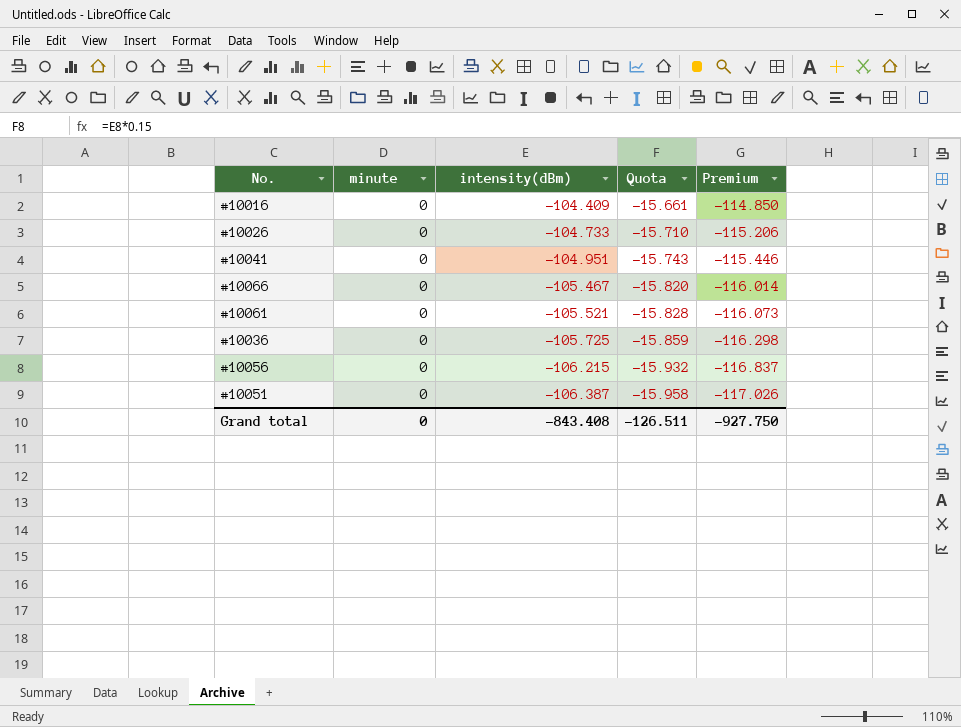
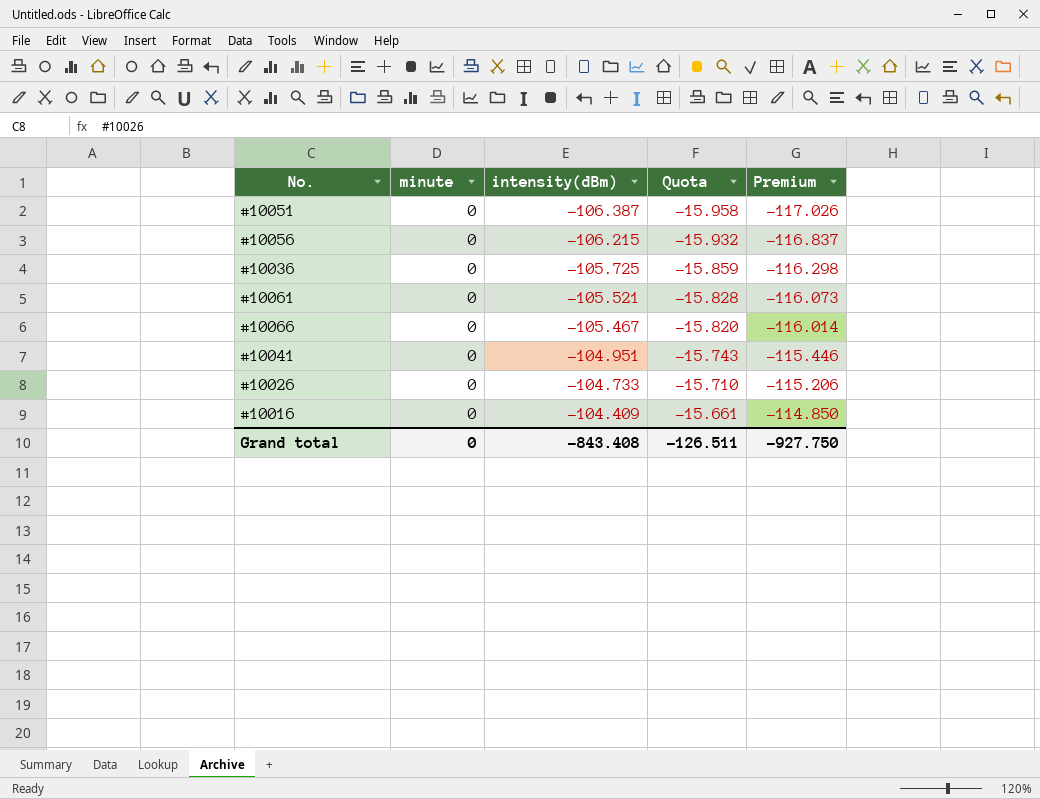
row order: intensity(dBm) descending -> intensity(dBm) ascending

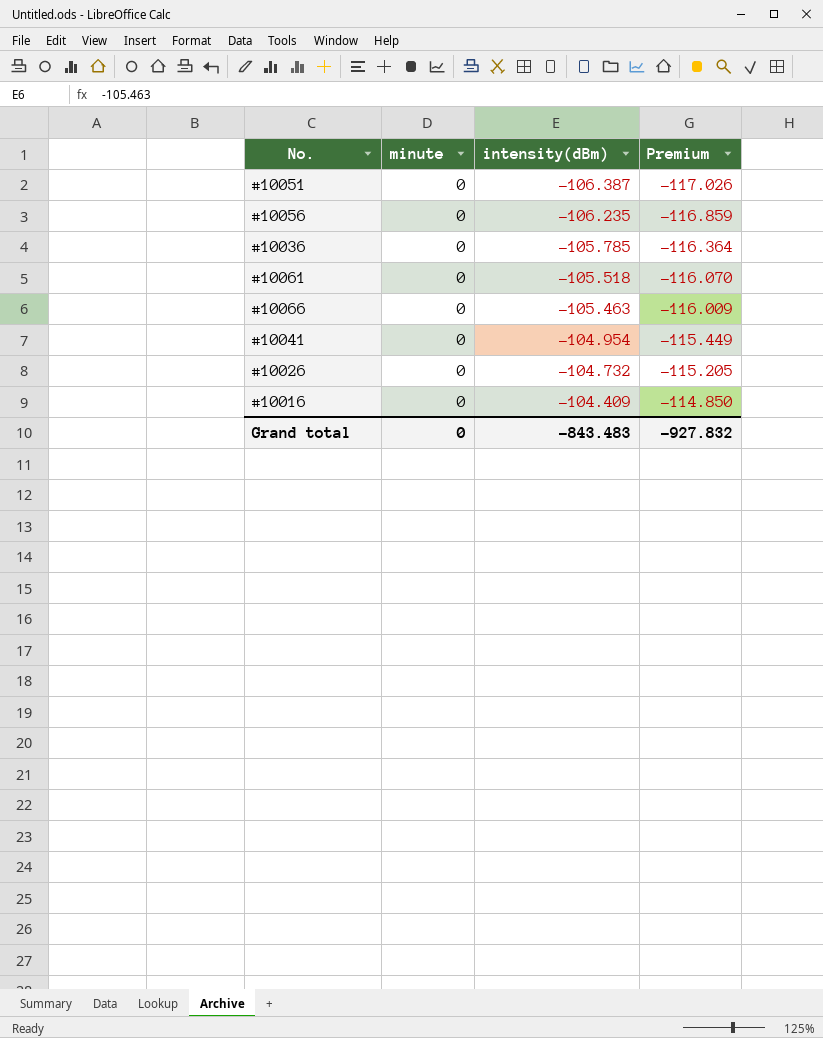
column Quota | formula: [intensity(dBm)] * 0.15 -> none
#10056 | intensity(dBm): -106.215 -> -106.235
#10056 | Premium: -116.837 -> -116.859
#10036 | intensity(dBm): -105.725 -> -105.785
#10036 | Premium: -116.298 -> -116.364
#10061 | intensity(dBm): -105.521 -> -105.518
#10061 | Premium: -116.073 -> -116.070
#10066 | intensity(dBm): -105.467 -> -105.463
#10066 | Premium: -116.014 -> -116.009
#10041 | intensity(dBm): -104.951 -> -104.954
#10041 | Premium: -115.446 -> -115.449
#10026 | intensity(dBm): -104.733 -> -104.732
#10026 | Premium: -115.206 -> -115.205
Grand total | intensity(dBm): -843.408 -> -843.483
Grand total | Premium: -927.750 -> -927.832

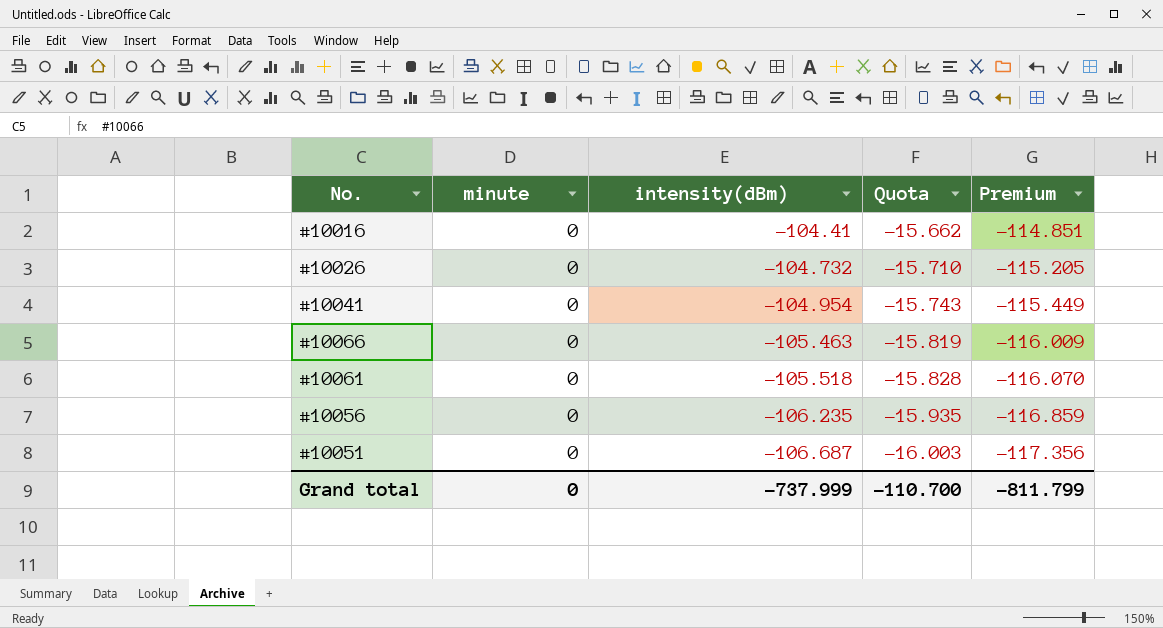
row order: intensity(dBm) ascending -> intensity(dBm) descending
column Quota | formula: none -> [intensity(dBm)] * 0.15
row #10036: 0 | -105.785 | -116.364 -> none
#10016 | intensity(dBm): -104.409 -> -104.41
#10016 | Premium: -114.850 -> -114.851
#10051 | intensity(dBm): -106.387 -> -106.687
#10051 | Premium: -117.026 -> -117.356
Grand total | intensity(dBm): -843.483 -> -737.999
Grand total | Premium: -927.832 -> -811.799

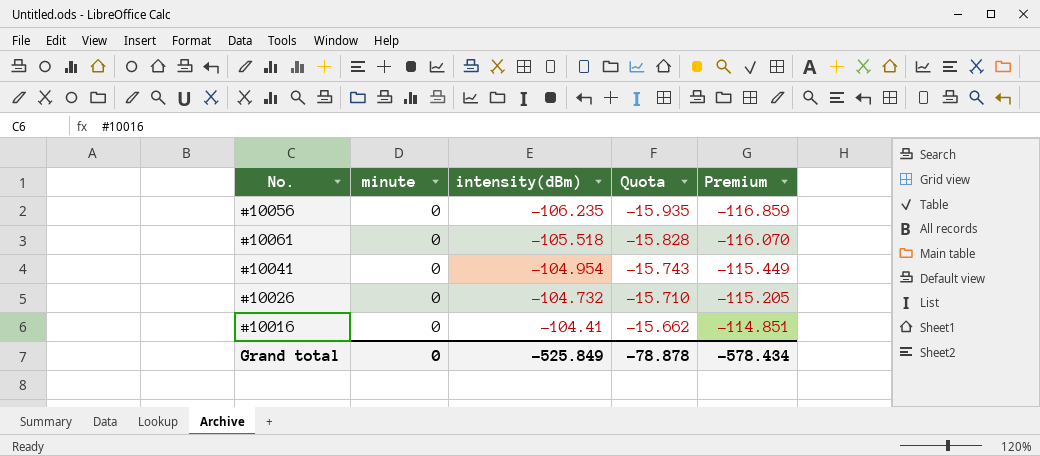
row order: intensity(dBm) descending -> intensity(dBm) ascending
row #10066: 0 | -105.463 | -15.819 | -116.009 -> none
row #10051: 0 | -106.687 | -16.003 | -117.356 -> none
Grand total | intensity(dBm): -737.999 -> -525.849
Grand total | Quota: -110.700 -> -78.878
Grand total | Premium: -811.799 -> -578.434

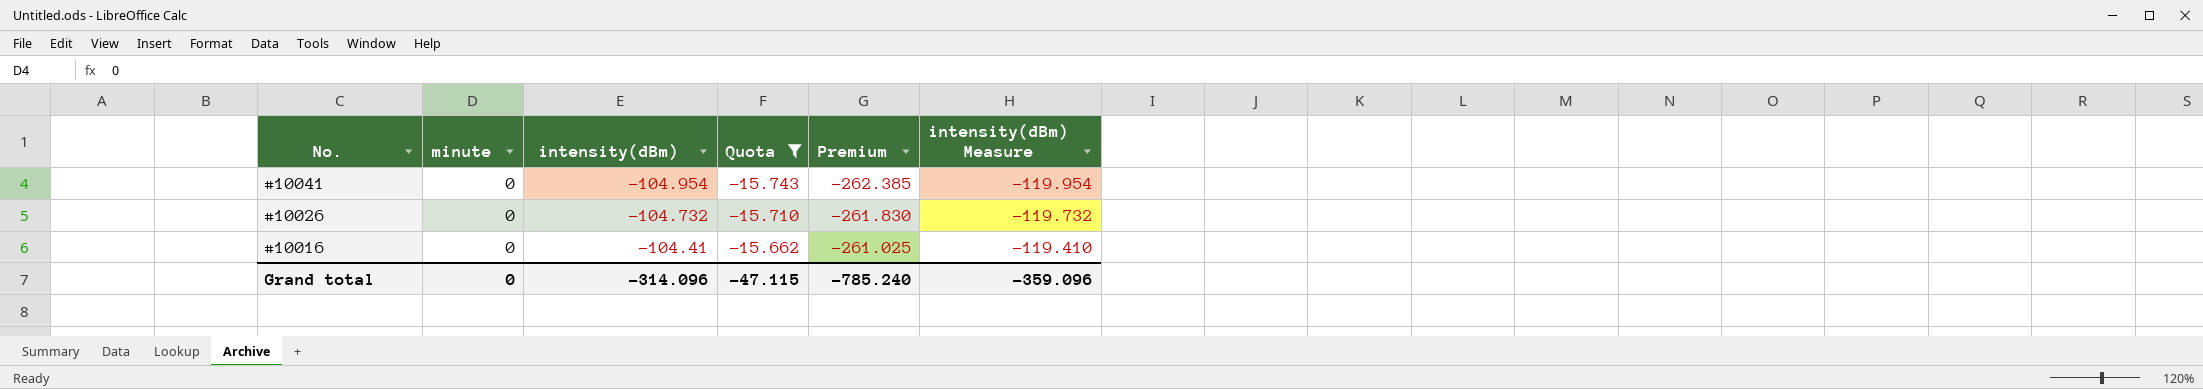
filter: none -> Quota >= -15.743
column Premium | formula: [intensity(dBm)] * 1.1 -> [intensity(dBm)] * 2.5
column intensity(dBm) Measure | formula: none -> [intensity(dBm)] - 15
Grand total | intensity(dBm): -525.849 -> -314.096
Grand total | Quota: -78.878 -> -47.115
Grand total | Premium: -578.434 -> -785.240

